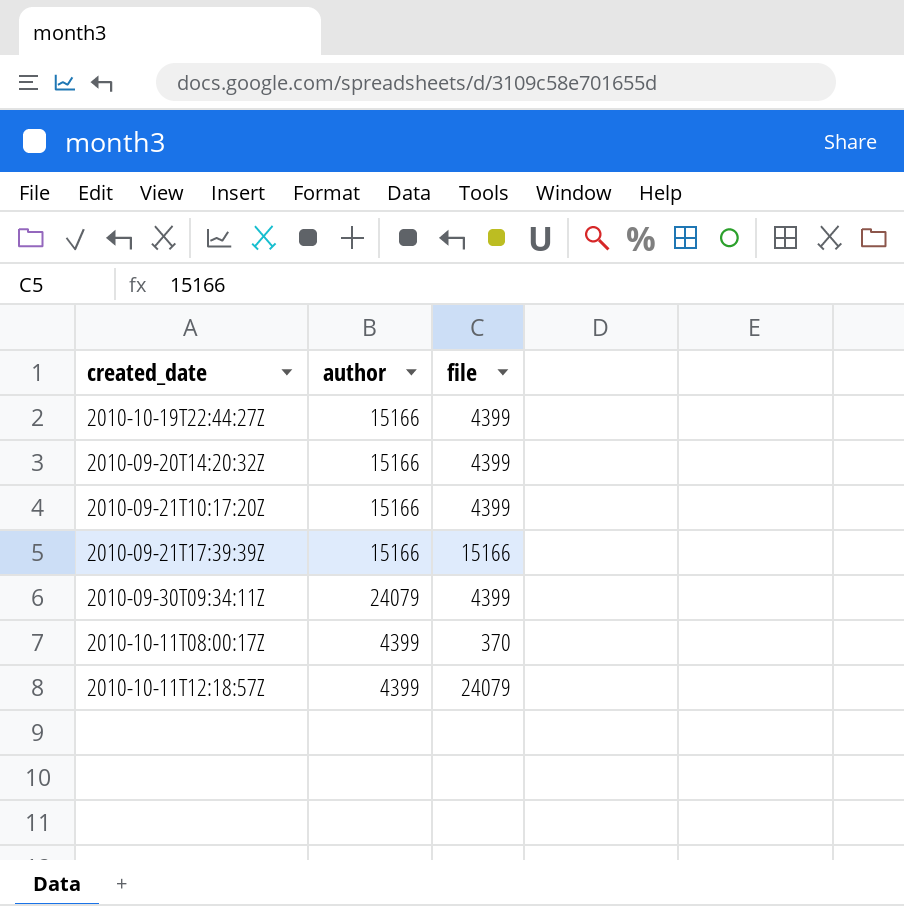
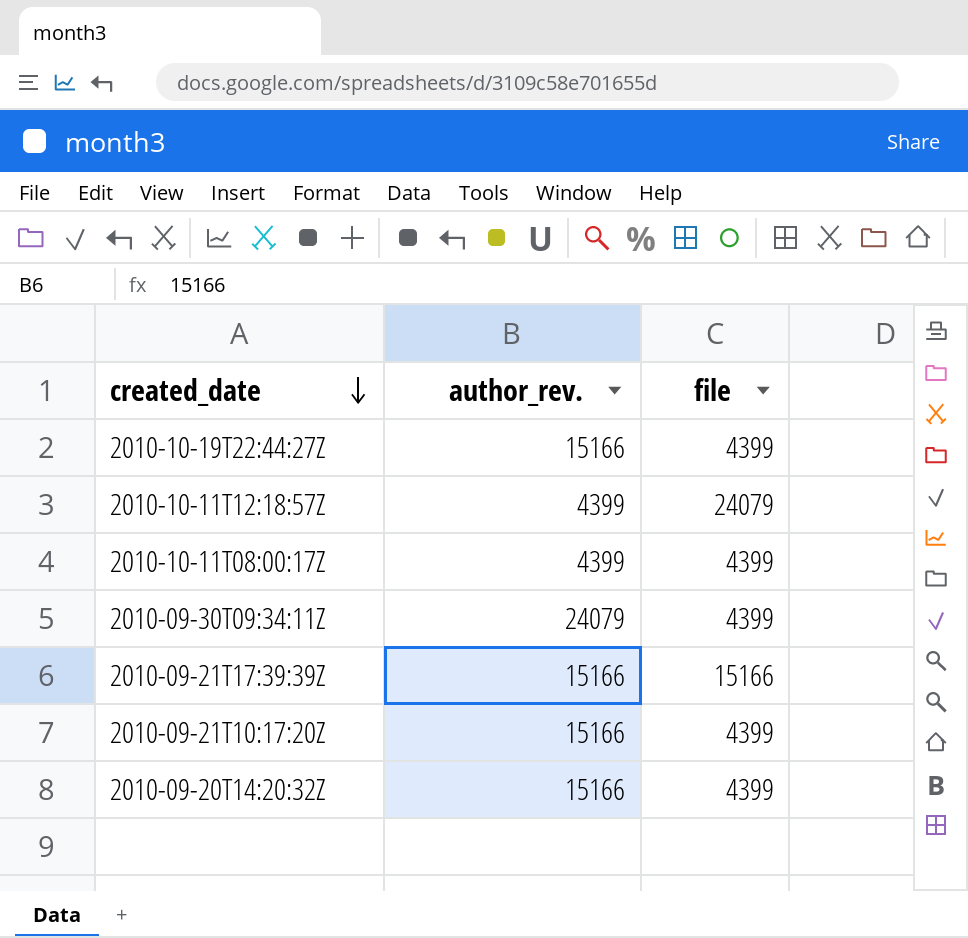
row order: none -> created_date descending
column name: author -> author_rev.
2010-10-11T08:00:17Z | file: 370 -> 4399

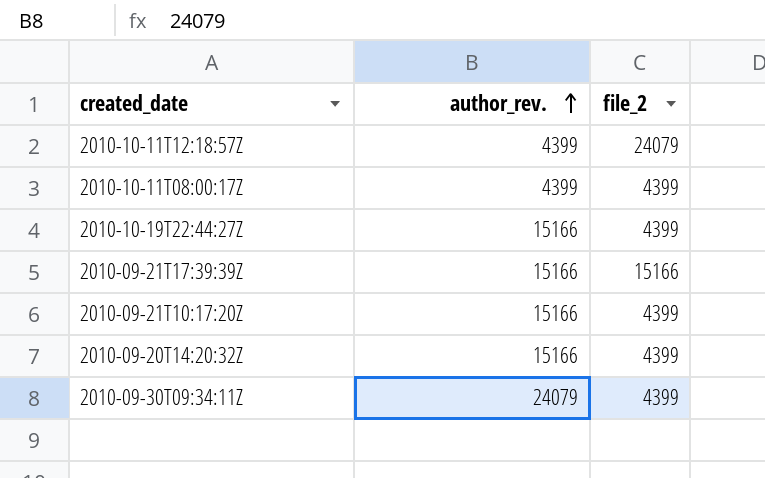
row order: created_date descending -> author_rev. ascending
column name: file -> file_2

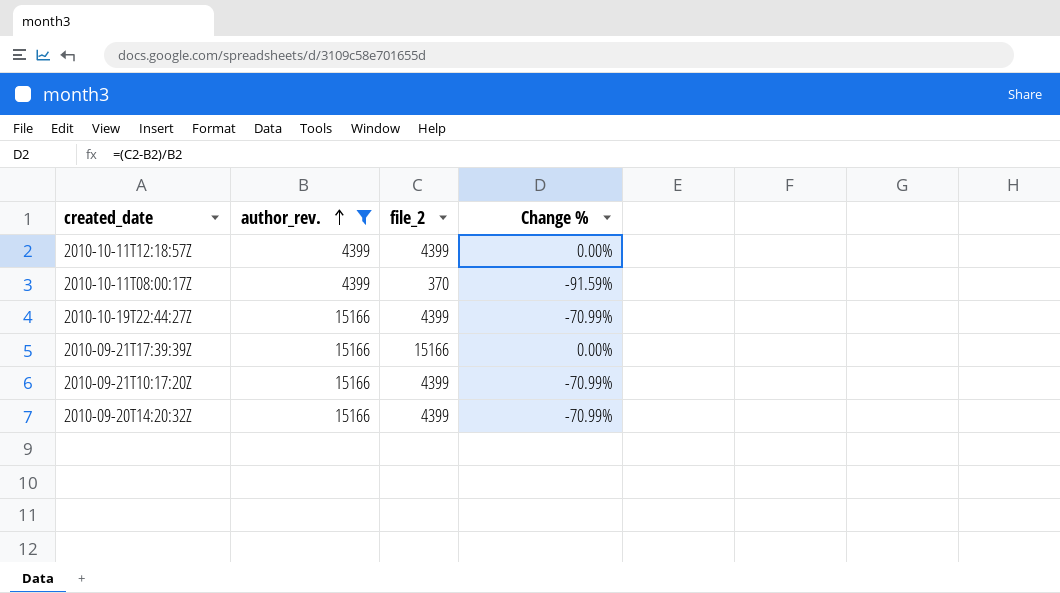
filter: none -> author_rev. != 24079
column Change % | formula: none -> ([file_2] - [author_rev.]) / [author_rev.]
2010-10-11T12:18:57Z | file_2: 24079 -> 4399
2010-10-11T08:00:17Z | file_2: 4399 -> 370

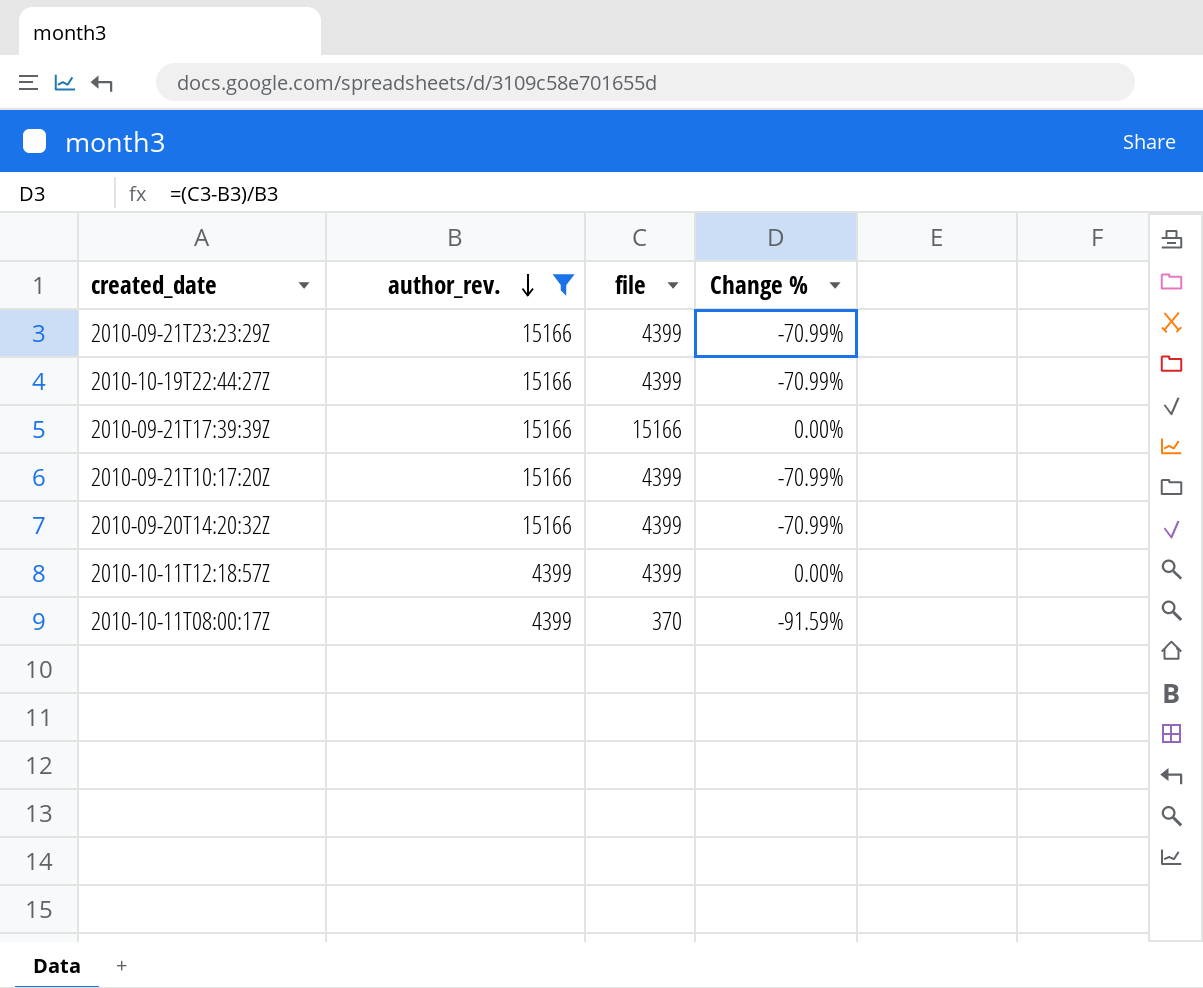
row order: author_rev. ascending -> author_rev. descending
column name: file_2 -> file
row 2010-09-21T23:23:29Z: none -> 15166 | 4399 | -70.99%

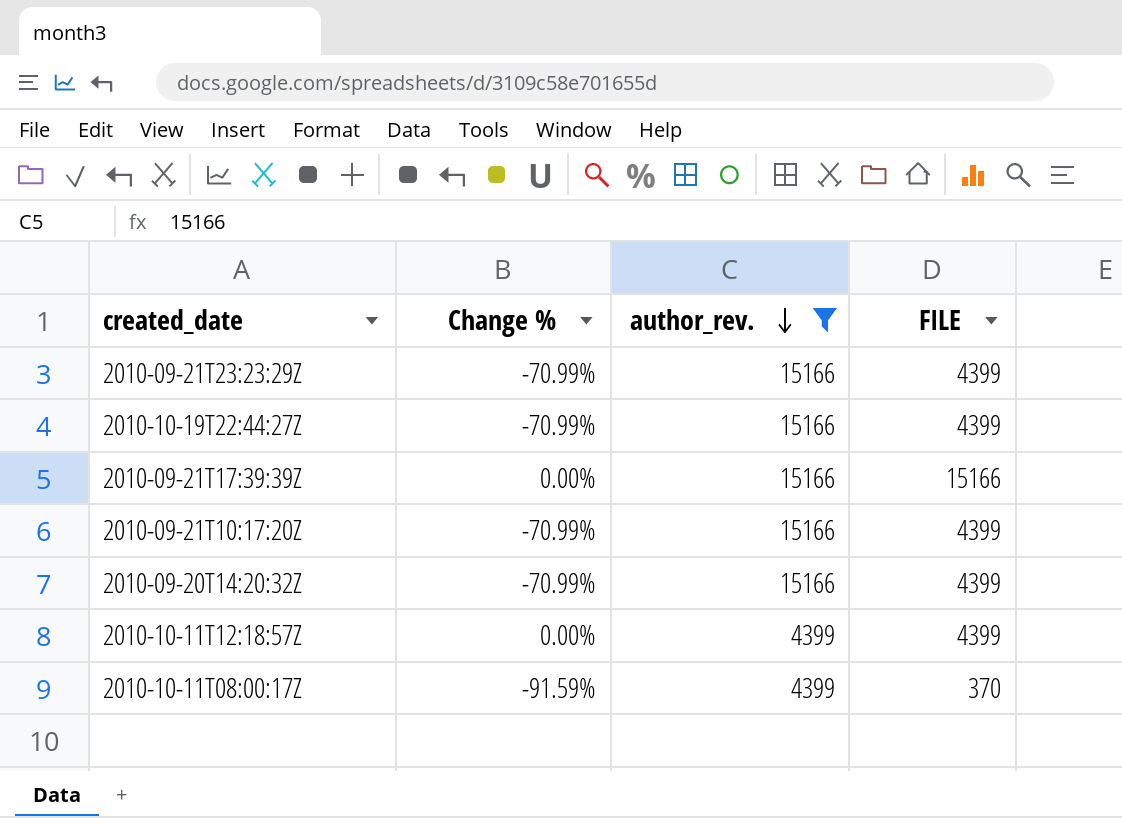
column Change % | position: 4 -> 2
column name: file -> FILE

